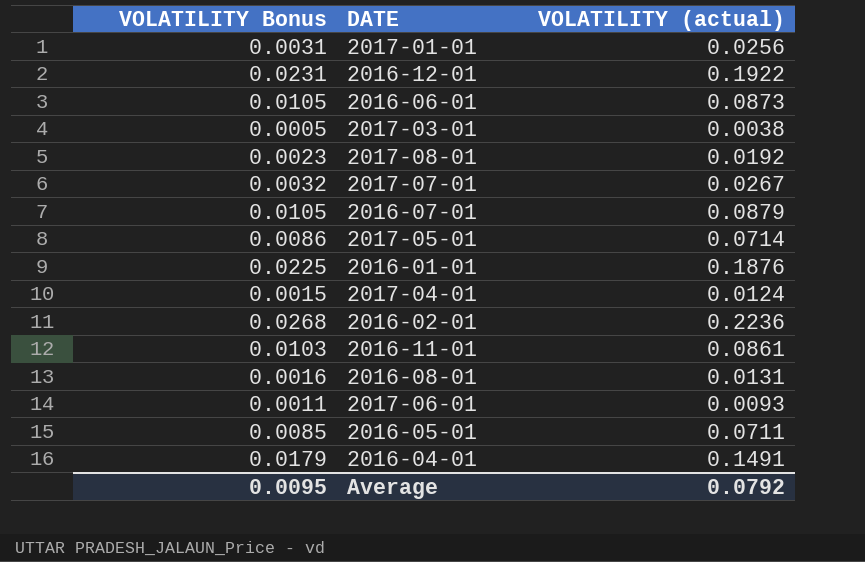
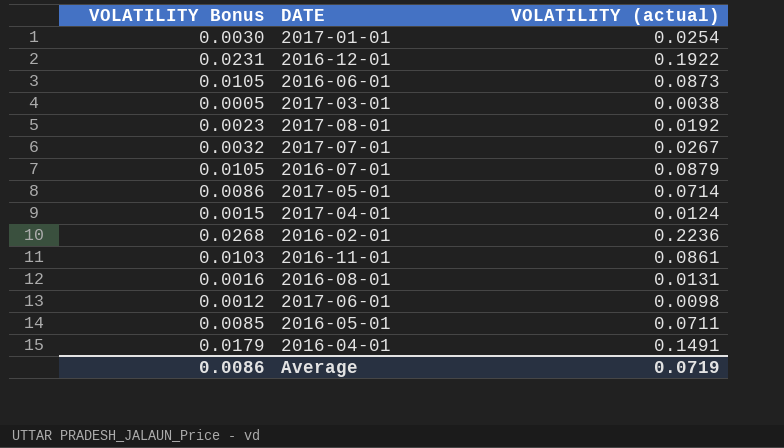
row 2016-01-01: 0.0225 | 0.1876 -> none
2017-01-01 | VOLATILITY Bonus: 0.0031 -> 0.0030
2017-01-01 | VOLATILITY (actual): 0.0256 -> 0.0254
2017-06-01 | VOLATILITY Bonus: 0.0011 -> 0.0012
2017-06-01 | VOLATILITY (actual): 0.0093 -> 0.0098
Average | VOLATILITY Bonus: 0.0095 -> 0.0086
Average | VOLATILITY (actual): 0.0792 -> 0.0719

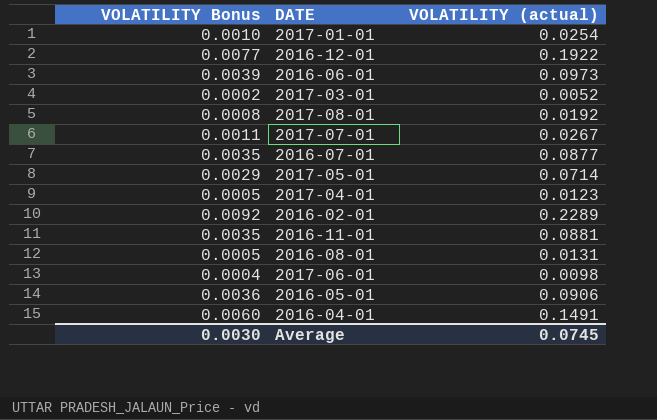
column VOLATILITY Bonus | formula: [VOLATILITY (actual)] * 0.12 -> [VOLATILITY (actual)] * 0.04
2016-06-01 | VOLATILITY (actual): 0.0873 -> 0.0973
2017-03-01 | VOLATILITY (actual): 0.0038 -> 0.0052
2016-07-01 | VOLATILITY (actual): 0.0879 -> 0.0877
2017-04-01 | VOLATILITY (actual): 0.0124 -> 0.0123
2016-02-01 | VOLATILITY (actual): 0.2236 -> 0.2289
2016-11-01 | VOLATILITY (actual): 0.0861 -> 0.0881
2016-05-01 | VOLATILITY (actual): 0.0711 -> 0.0906
Average | VOLATILITY Bonus: 0.0086 -> 0.0030
Average | VOLATILITY (actual): 0.0719 -> 0.0745

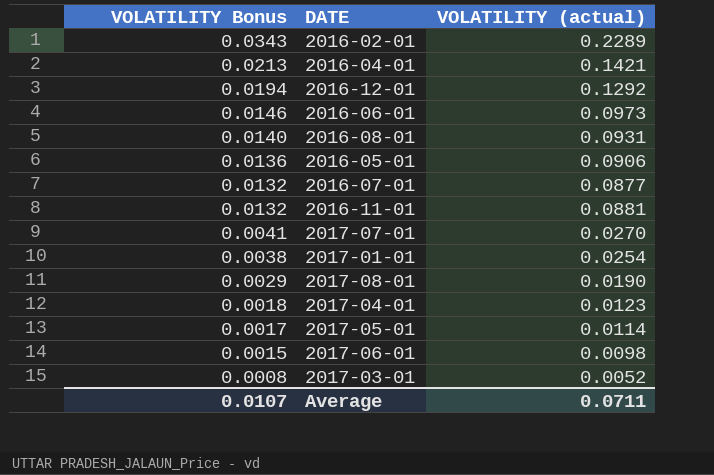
row order: none -> VOLATILITY Bonus descending
column VOLATILITY Bonus | formula: [VOLATILITY (actual)] * 0.04 -> [VOLATILITY (actual)] * 0.15
2016-04-01 | VOLATILITY (actual): 0.1491 -> 0.1421
2016-12-01 | VOLATILITY (actual): 0.1922 -> 0.1292
2016-08-01 | VOLATILITY (actual): 0.0131 -> 0.0931
2017-07-01 | VOLATILITY (actual): 0.0267 -> 0.0270
2017-08-01 | VOLATILITY (actual): 0.0192 -> 0.0190
2017-05-01 | VOLATILITY (actual): 0.0714 -> 0.0114
Average | VOLATILITY Bonus: 0.0030 -> 0.0107
Average | VOLATILITY (actual): 0.0745 -> 0.0711

